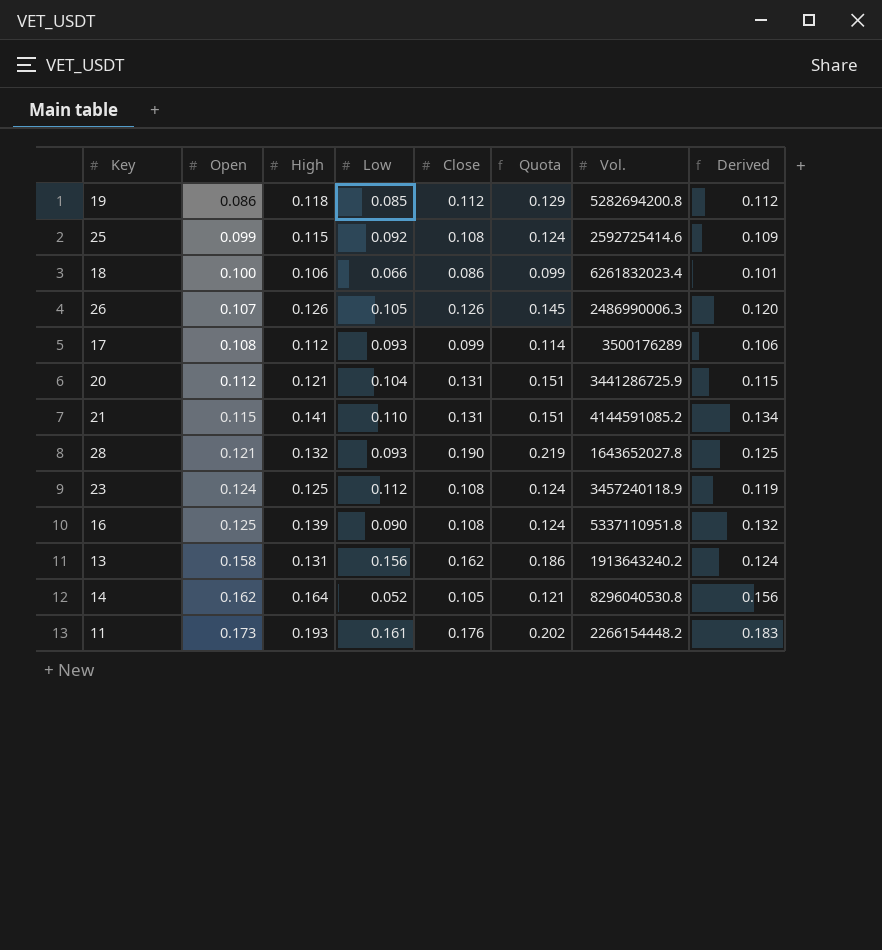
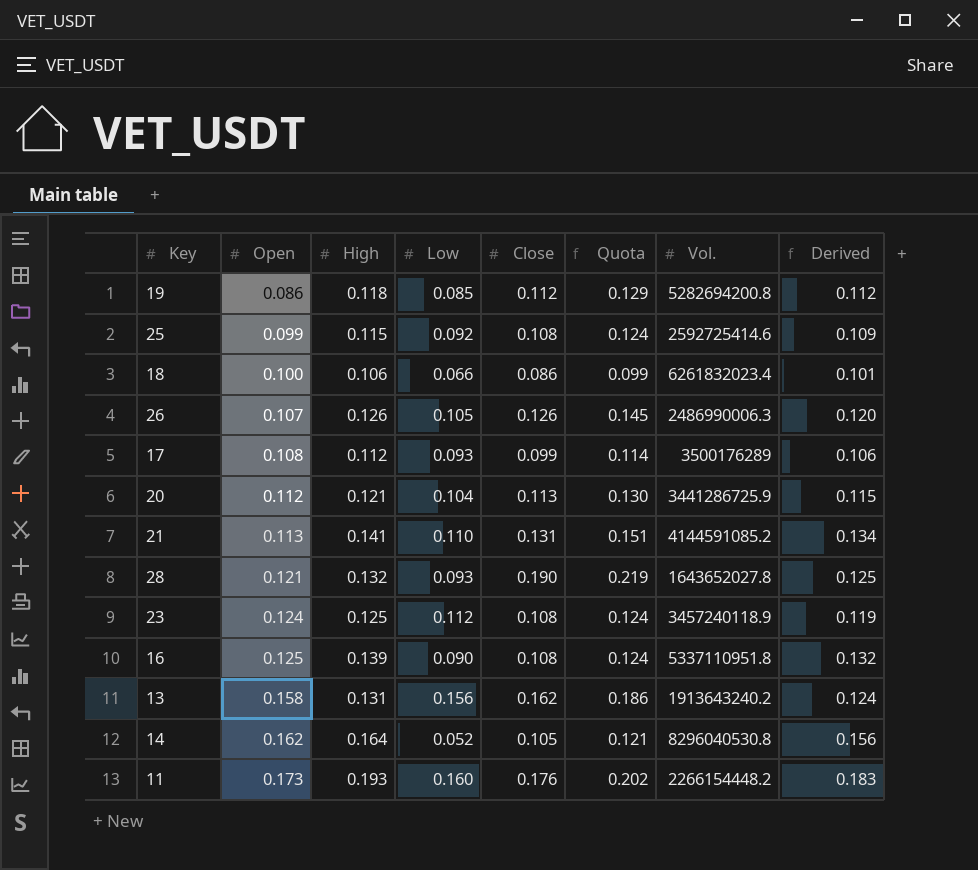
20 | Close: 0.131 -> 0.113
20 | Quota: 0.151 -> 0.130
21 | Open: 0.115 -> 0.113
11 | Low: 0.161 -> 0.160

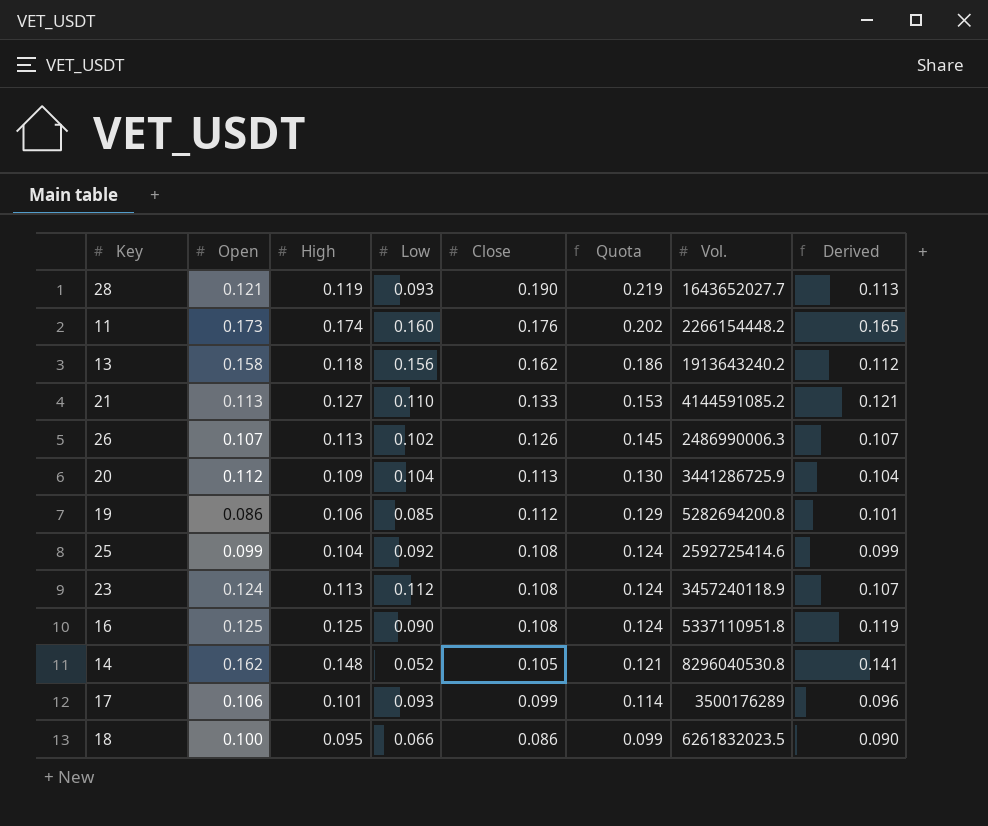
row order: Open ascending -> Close descending
28 | High: 0.132 -> 0.119
28 | Vol.: 1643652027.8 -> 1643652027.7
28 | Derived: 0.125 -> 0.113
11 | High: 0.193 -> 0.174
11 | Derived: 0.183 -> 0.165
13 | High: 0.131 -> 0.118
13 | Derived: 0.124 -> 0.112
21 | High: 0.141 -> 0.127
21 | Close: 0.131 -> 0.133
21 | Quota: 0.151 -> 0.153
21 | Derived: 0.134 -> 0.121
26 | High: 0.126 -> 0.113
26 | Low: 0.105 -> 0.102
26 | Derived: 0.120 -> 0.107
20 | High: 0.121 -> 0.109
20 | Derived: 0.115 -> 0.104
19 | High: 0.118 -> 0.106
19 | Derived: 0.112 -> 0.101
25 | High: 0.115 -> 0.104
25 | Derived: 0.109 -> 0.099
23 | High: 0.125 -> 0.113
23 | Derived: 0.119 -> 0.107
16 | High: 0.139 -> 0.125
16 | Derived: 0.132 -> 0.119
14 | High: 0.164 -> 0.148
14 | Derived: 0.156 -> 0.141
17 | Open: 0.108 -> 0.106
17 | High: 0.112 -> 0.101
17 | Derived: 0.106 -> 0.096
18 | High: 0.106 -> 0.095
18 | Vol.: 6261832023.4 -> 6261832023.5
18 | Derived: 0.101 -> 0.090

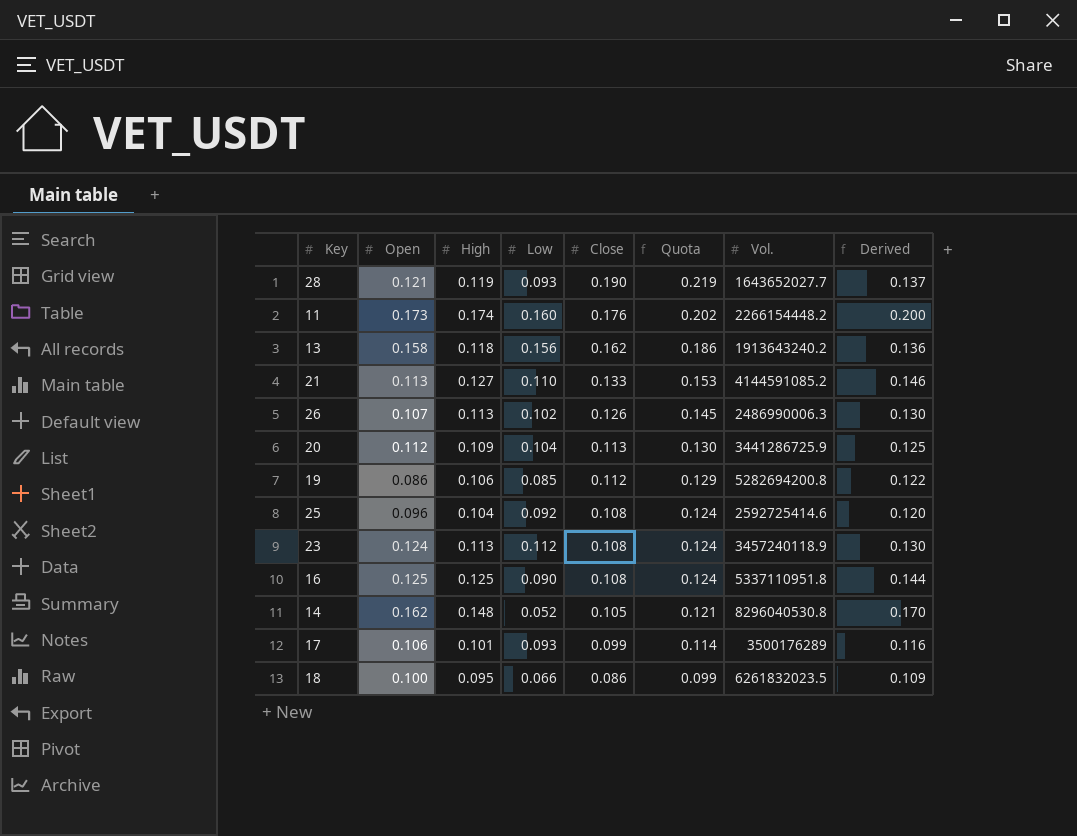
column Derived | formula: [High] * 0.95 -> [High] * 1.15
25 | Open: 0.099 -> 0.096

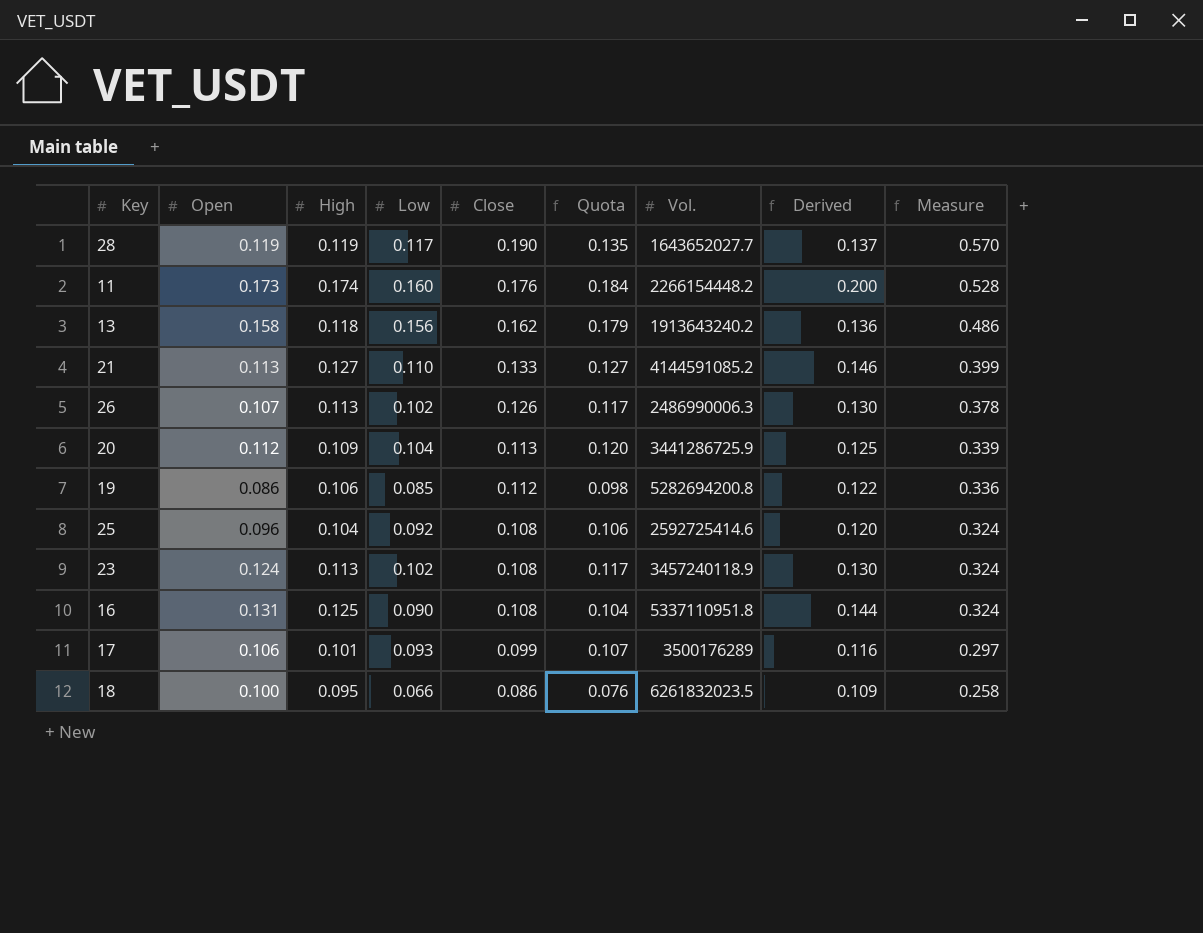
column Quota | formula: [Close] * 1.15 -> [Low] * 1.15
column Measure | formula: none -> [Close] * 3
row 14: 0.162 | 0.148 | 0.052 | 0.105 | 0.121 | 8296040530.8 | 0.170 -> none
28 | Open: 0.121 -> 0.119
28 | Low: 0.093 -> 0.117
23 | Low: 0.112 -> 0.102
16 | Open: 0.125 -> 0.131

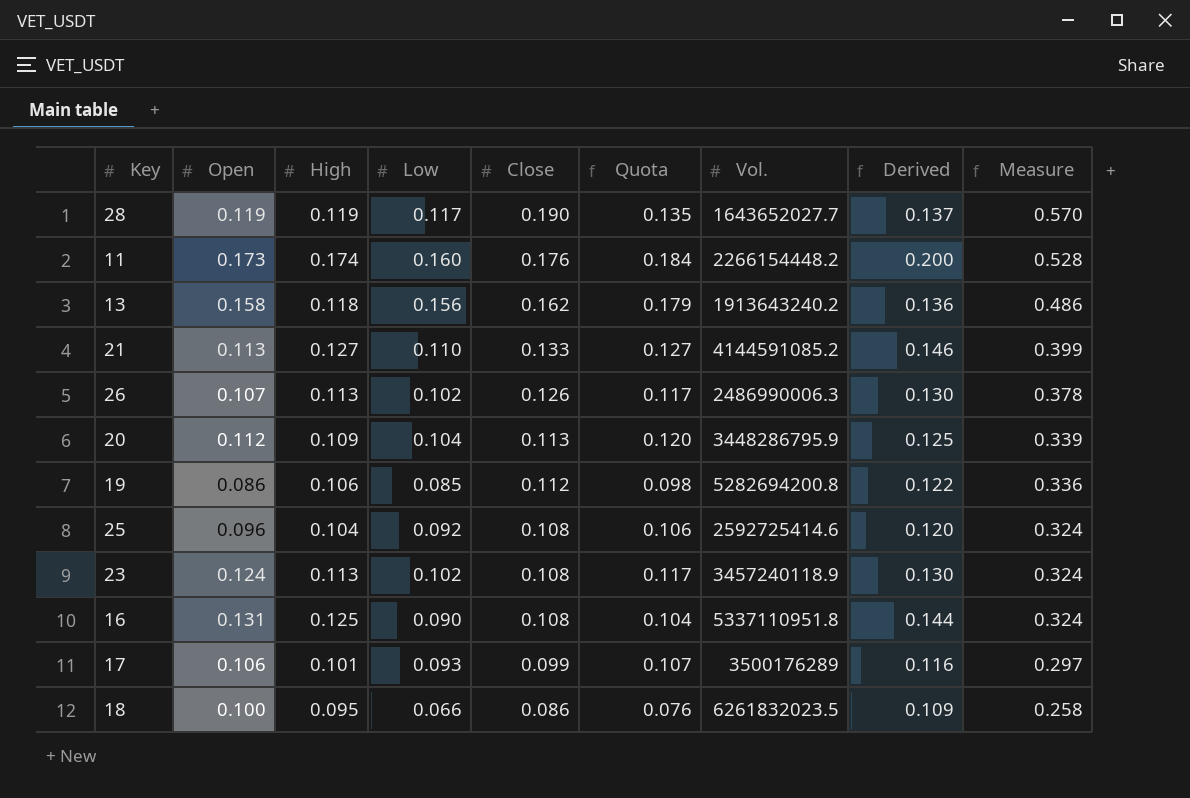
20 | Vol.: 3441286725.9 -> 3448286795.9

